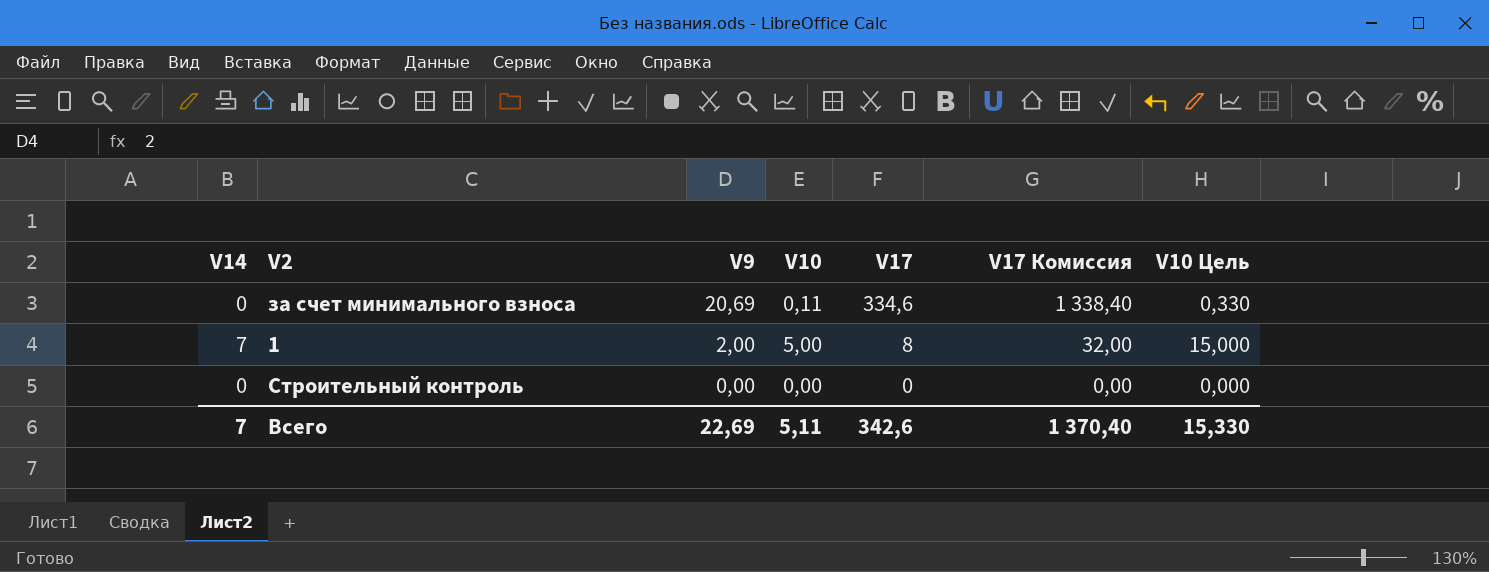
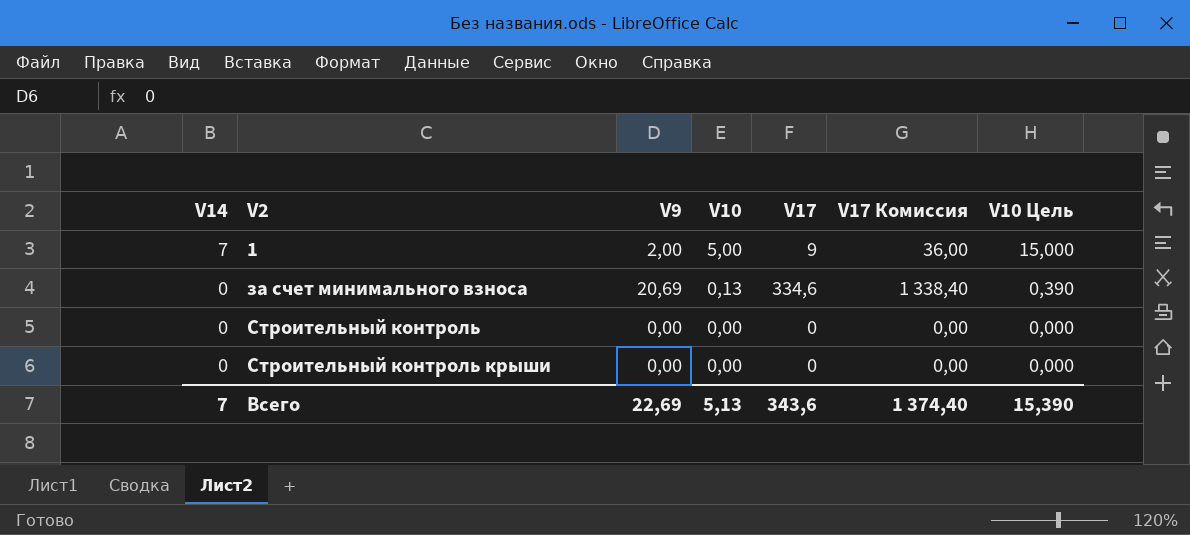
row order: V9 descending -> V14 descending
1 | V17: 8 -> 9
1 | V17 Комиссия: 32,00 -> 36,00
за счет минимального взноса | V10: 0,11 -> 0,13
за счет минимального взноса | V10 Цель: 0,330 -> 0,390
row Строительный контроль крыши: none -> 0 | 0,00 | 0,00 | 0 | 0,00 | 0,000
Всего | V10: 5,11 -> 5,13
Всего | V17: 342,6 -> 343,6
Всего | V17 Комиссия: 1 370,40 -> 1 374,40
Всего | V10 Цель: 15,330 -> 15,390

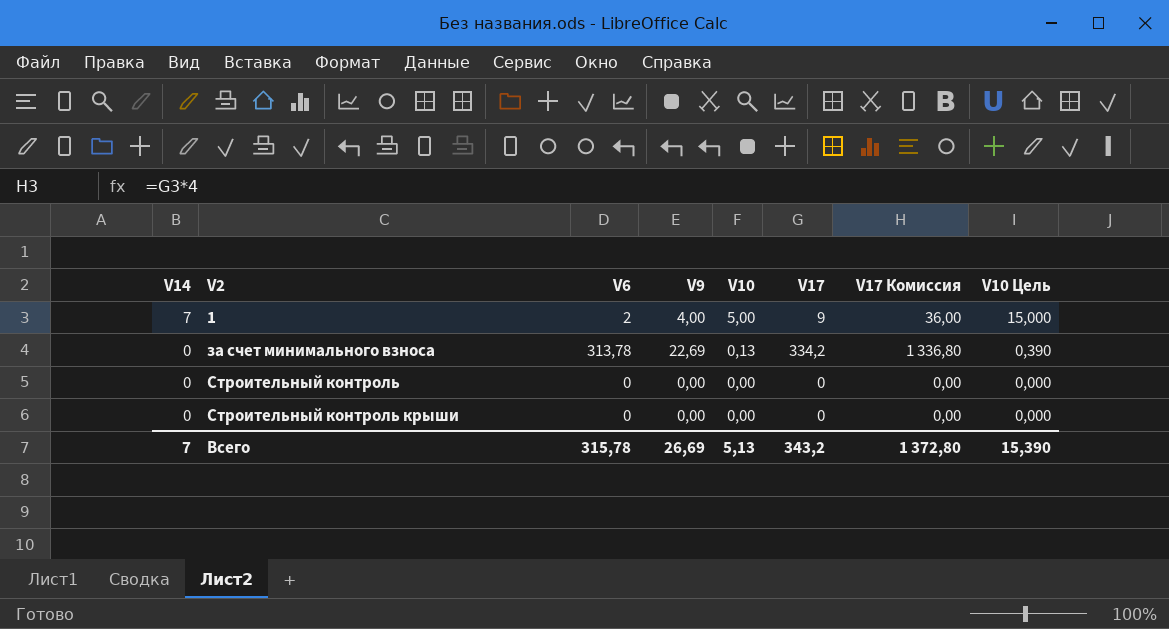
column V6 | position: none -> 3
1 | V9: 2,00 -> 4,00
за счет минимального взноса | V9: 20,69 -> 22,69
за счет минимального взноса | V17: 334,6 -> 334,2
за счет минимального взноса | V17 Комиссия: 1 338,40 -> 1 336,80
Всего | V9: 22,69 -> 26,69
Всего | V17: 343,6 -> 343,2
Всего | V17 Комиссия: 1 374,40 -> 1 372,80

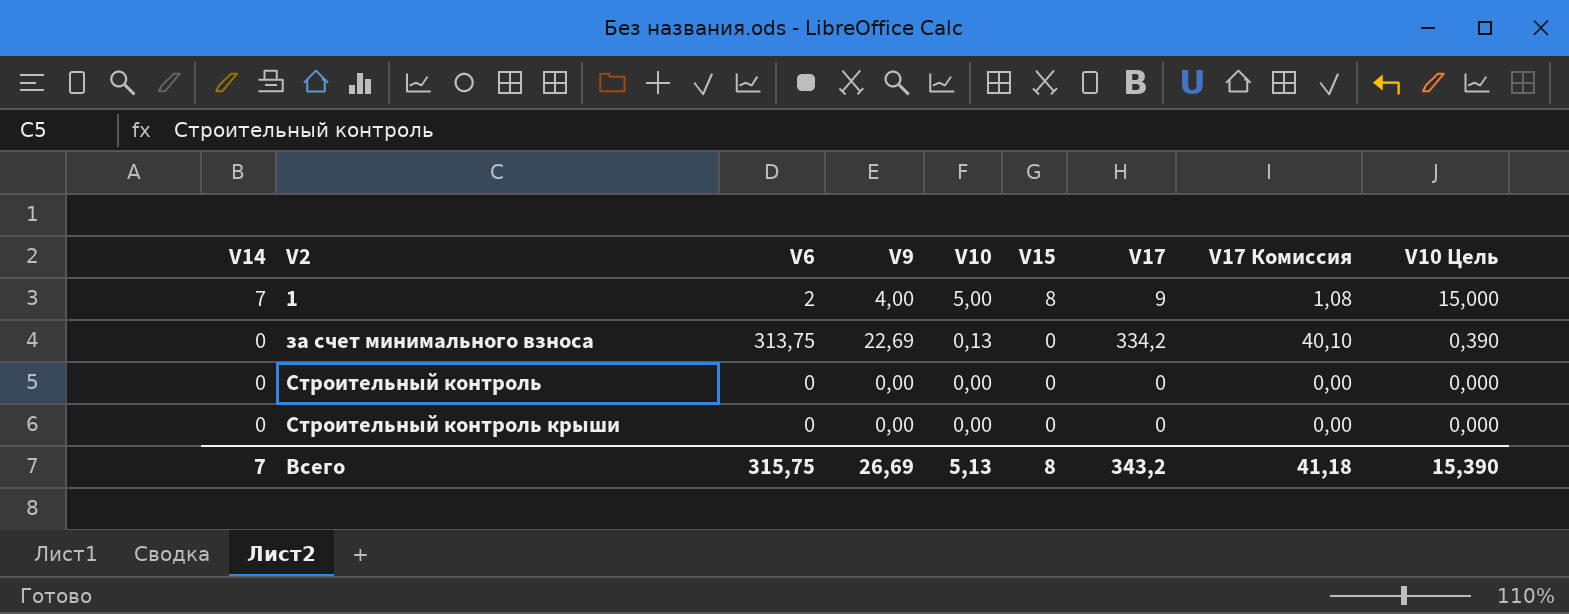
column V15 | position: none -> 6
column V17 Комиссия | formula: [V17] * 4 -> [V17] * 0,12
за счет минимального взноса | V6: 313,78 -> 313,75
Всего | V6: 315,78 -> 315,75
Всего | V17 Комиссия: 1 372,80 -> 41,18

